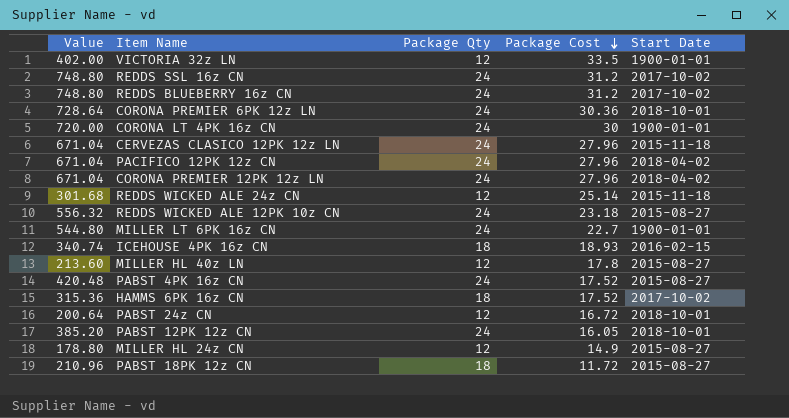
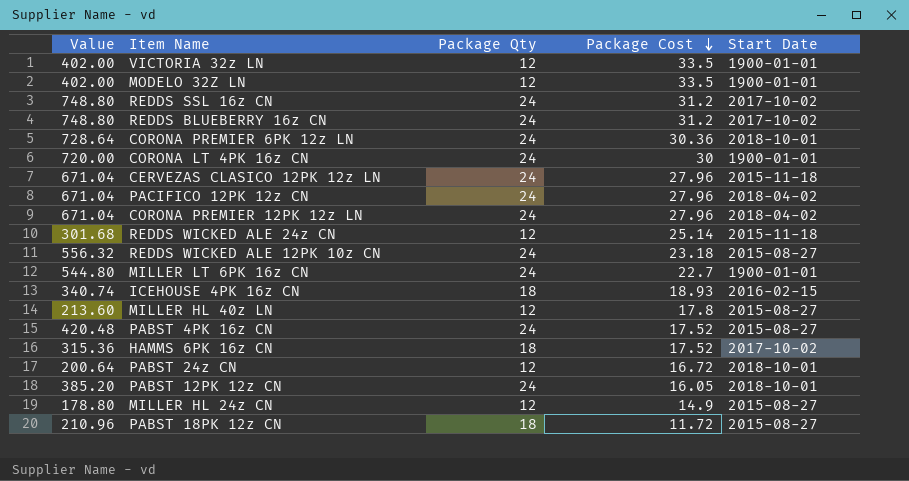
row MODELO 32Z LN: none -> 402.00 | 12 | 33.5 | 1900-01-01

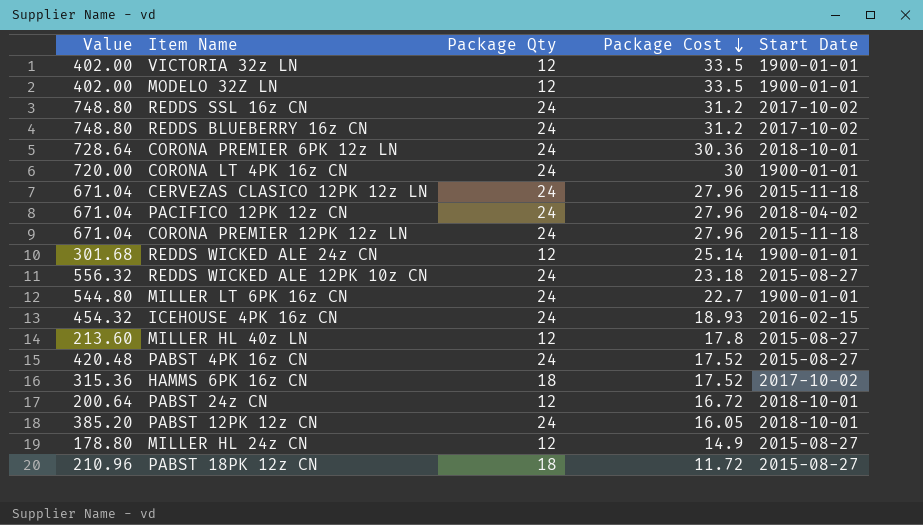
CORONA PREMIER 12PK 12z LN | Start Date: 2018-04-02 -> 2015-11-18
REDDS WICKED ALE 24z CN | Start Date: 2015-11-18 -> 1900-01-01
ICEHOUSE 4PK 16z CN | Value: 340.74 -> 454.32
ICEHOUSE 4PK 16z CN | Package Qty: 18 -> 24

